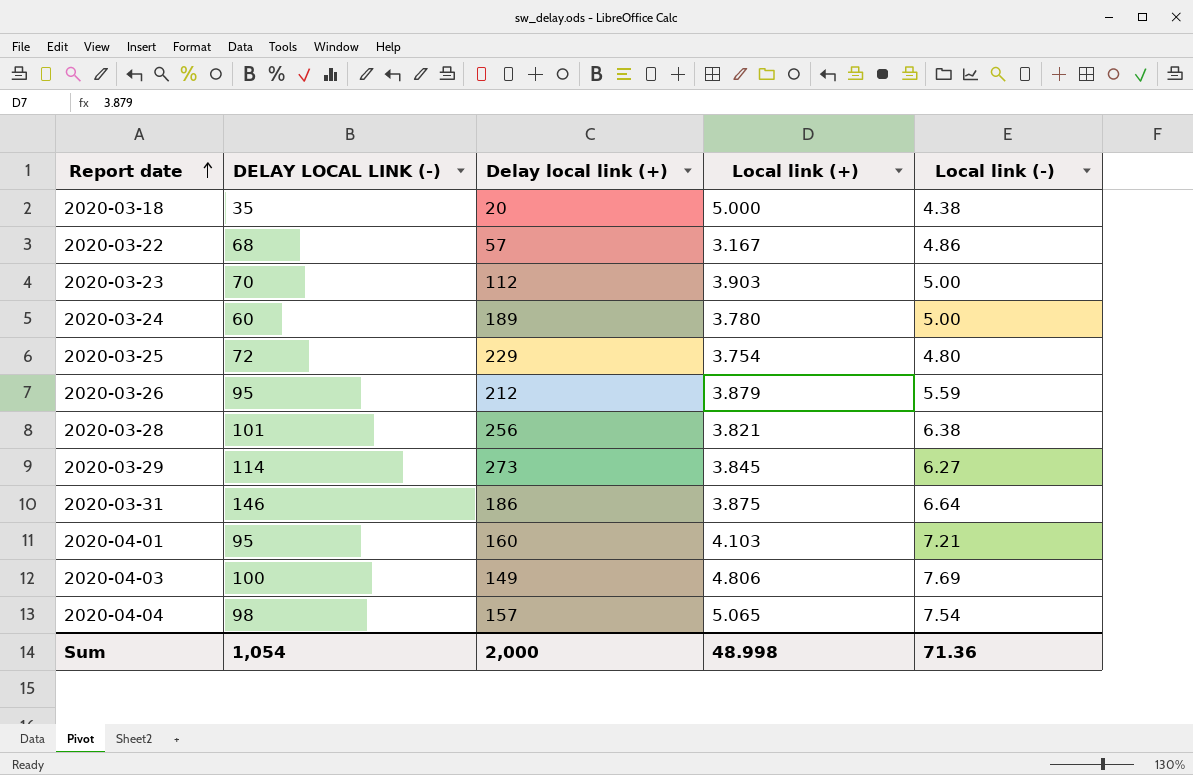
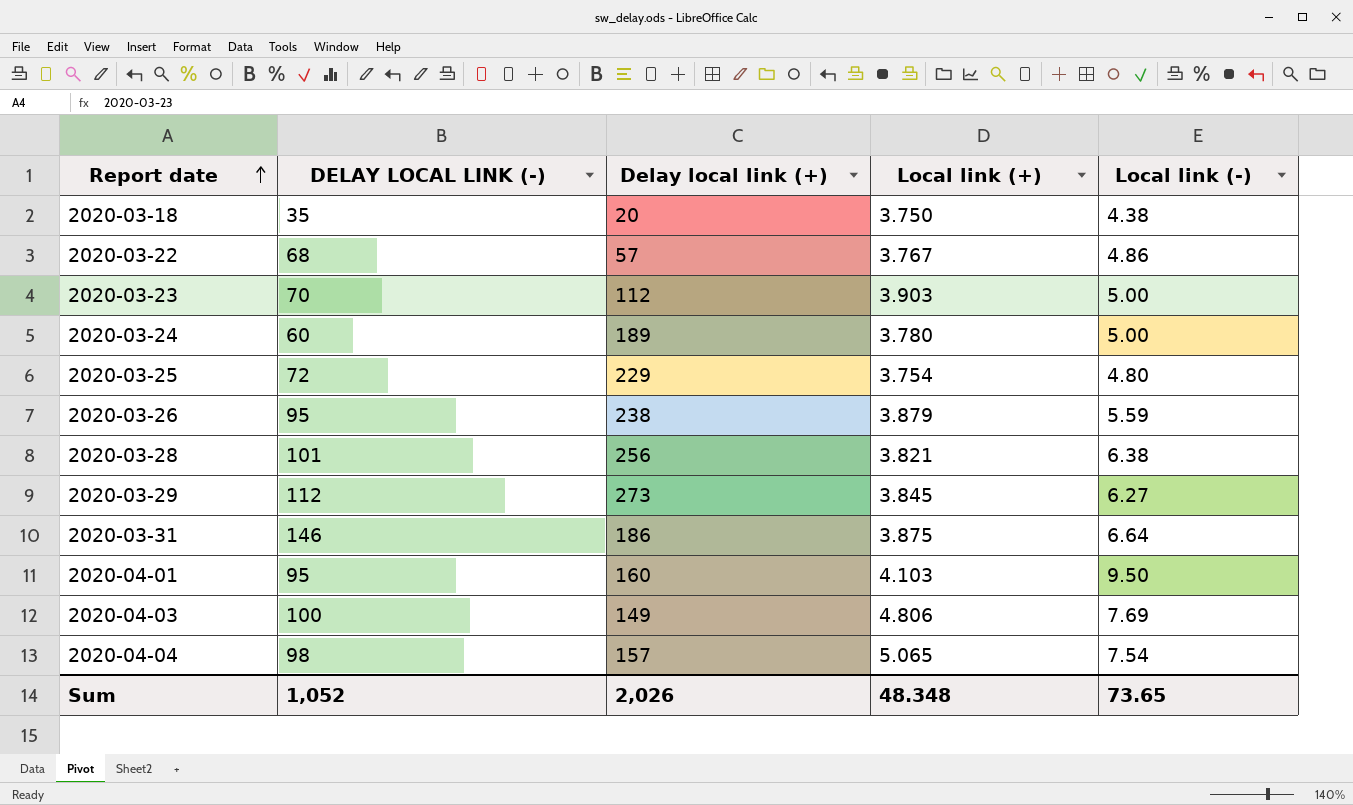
2020-03-18 | Local link (+): 5.000 -> 3.750
2020-03-22 | Local link (+): 3.167 -> 3.767
2020-03-26 | Delay local link (+): 212 -> 238
2020-03-29 | DELAY LOCAL LINK (-): 114 -> 112
2020-04-01 | Local link (-): 7.21 -> 9.50
Sum | DELAY LOCAL LINK (-): 1,054 -> 1,052
Sum | Delay local link (+): 2,000 -> 2,026
Sum | Local link (+): 48.998 -> 48.348
Sum | Local link (-): 71.36 -> 73.65

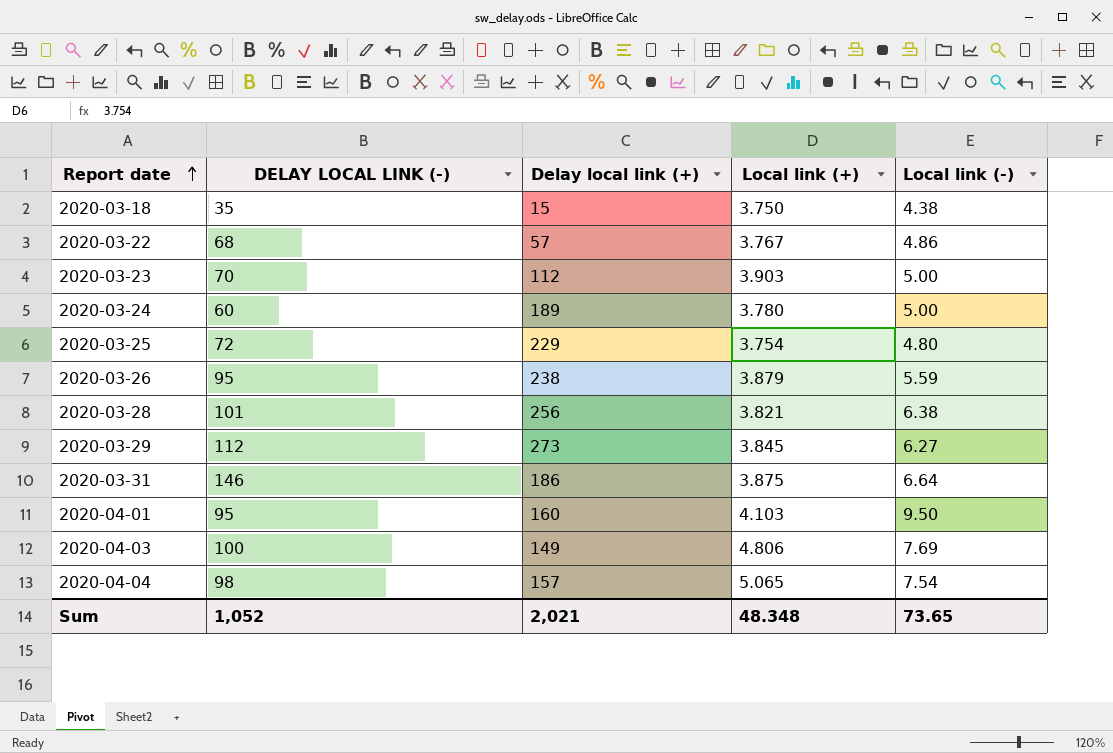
2020-03-18 | Delay local link (+): 20 -> 15
Sum | Delay local link (+): 2,026 -> 2,021

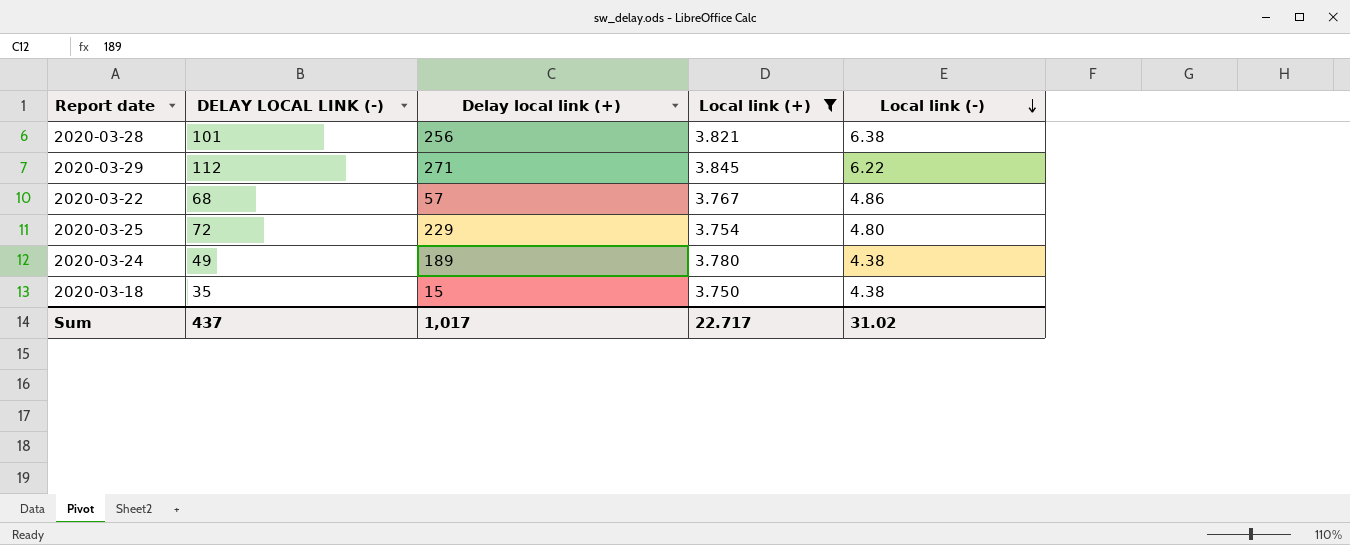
filter: none -> Local link (+) <= 3.845
row order: Report date ascending -> Local link (-) descending
2020-03-29 | Delay local link (+): 273 -> 271
2020-03-29 | Local link (-): 6.27 -> 6.22
2020-03-24 | DELAY LOCAL LINK (-): 60 -> 49
2020-03-24 | Local link (-): 5.00 -> 4.38
Sum | DELAY LOCAL LINK (-): 1,052 -> 437
Sum | Delay local link (+): 2,021 -> 1,017
Sum | Local link (+): 48.348 -> 22.717
Sum | Local link (-): 73.65 -> 31.02

